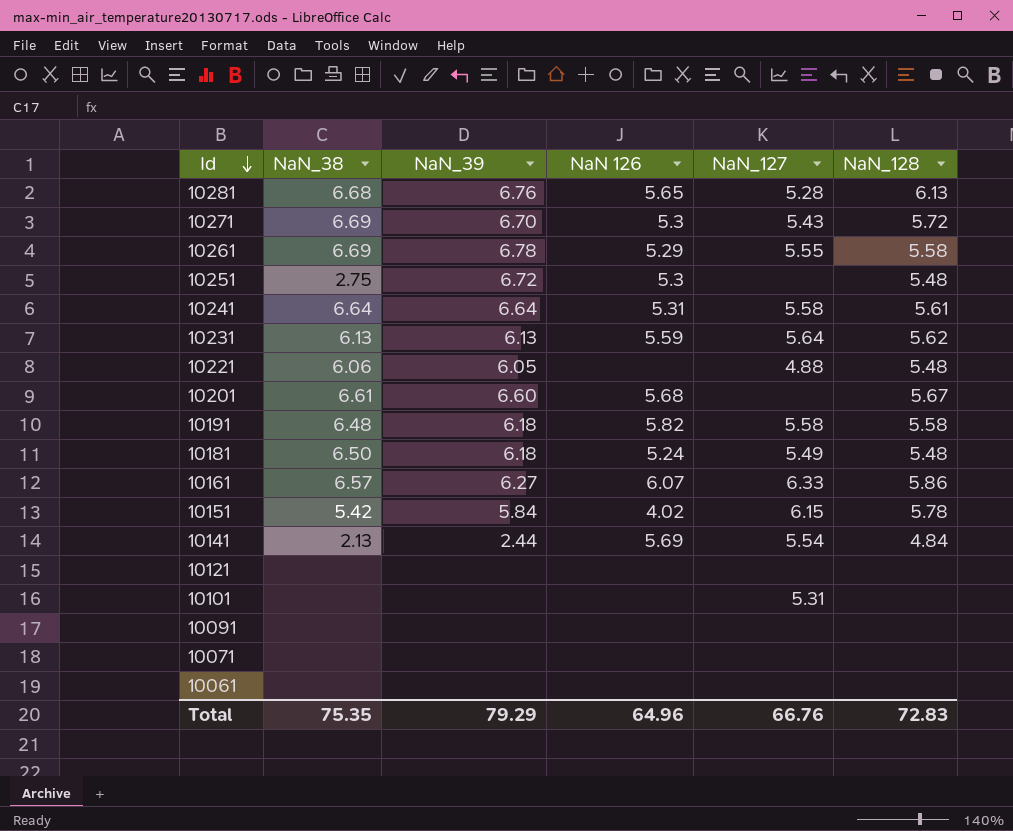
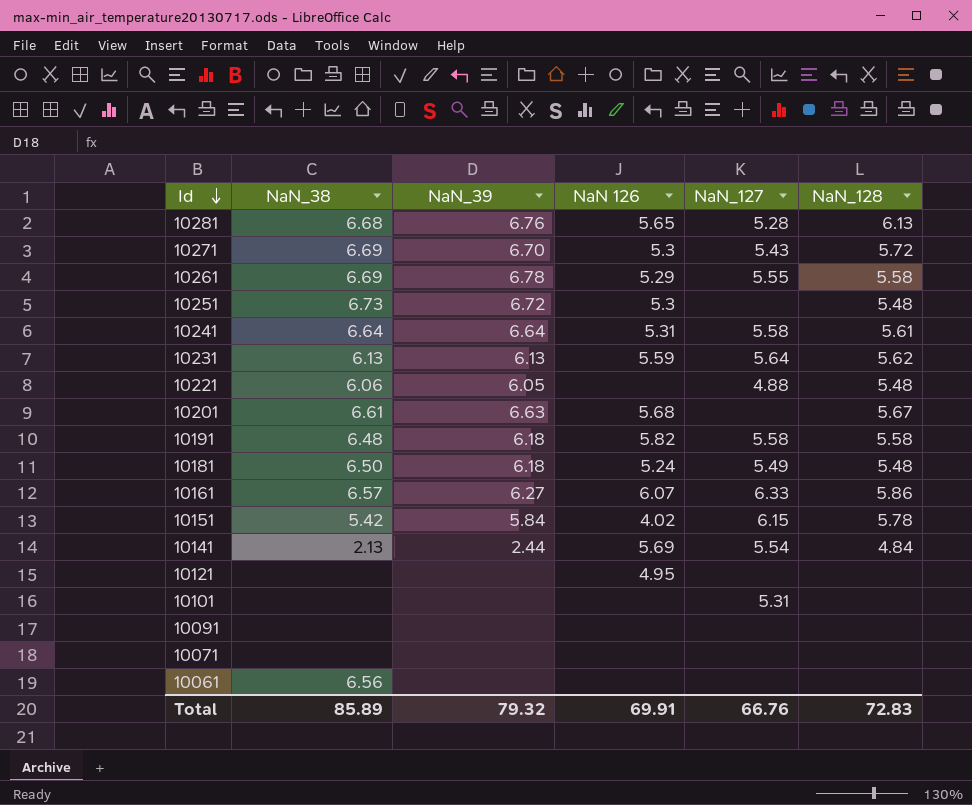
10251 | NaN_38: 2.75 -> 6.73
10201 | NaN_39: 6.60 -> 6.63
10121 | NaN 126: none -> 4.95
10061 | NaN_38: none -> 6.56
Total | NaN_38: 75.35 -> 85.89
Total | NaN_39: 79.29 -> 79.32
Total | NaN 126: 64.96 -> 69.91

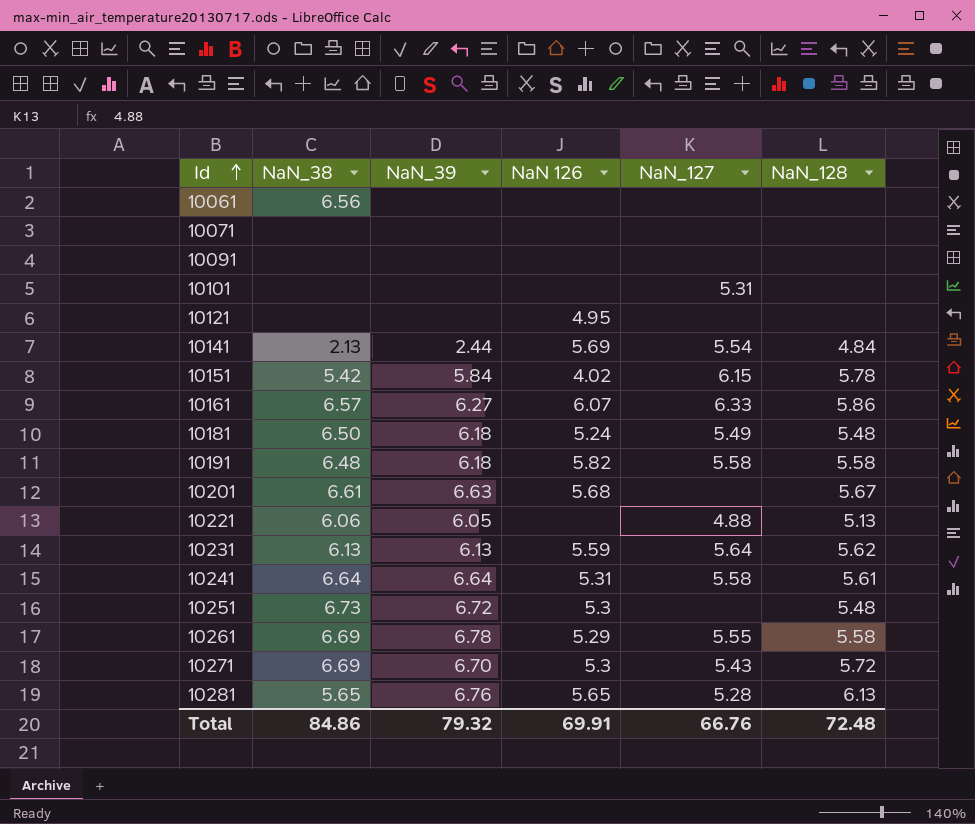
row order: Id descending -> Id ascending
10221 | NaN_128: 5.48 -> 5.13
10281 | NaN_38: 6.68 -> 5.65
Total | NaN_38: 85.89 -> 84.86
Total | NaN_128: 72.83 -> 72.48

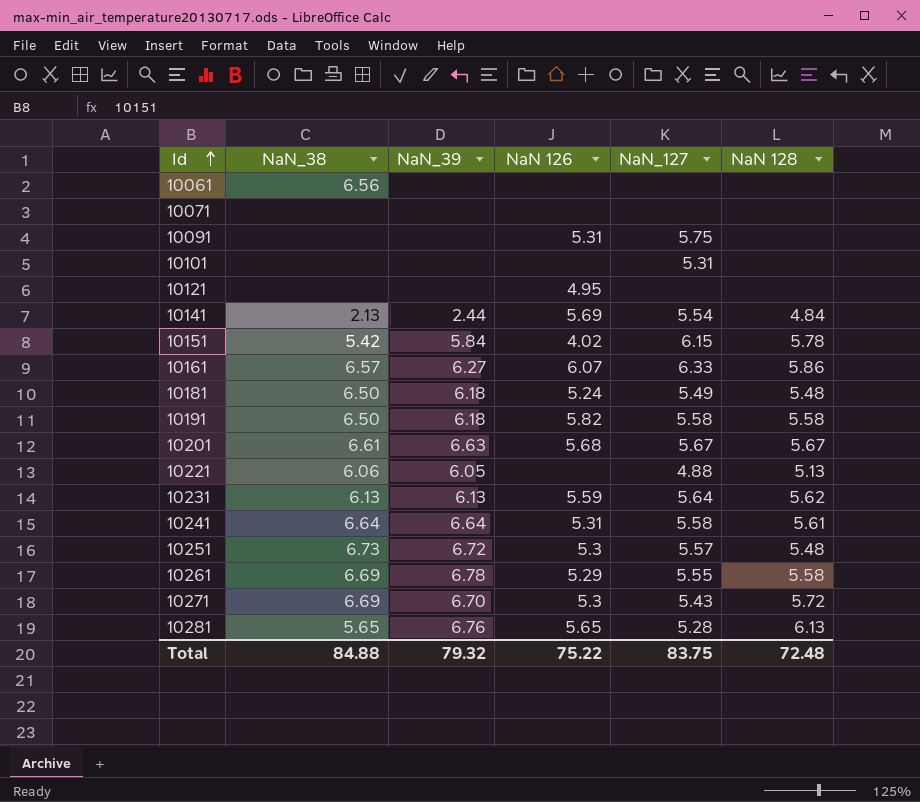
column name: NaN_128 -> NaN 128
10091 | NaN 126: none -> 5.31
10091 | NaN_127: none -> 5.75
10191 | NaN_38: 6.48 -> 6.50
10201 | NaN_127: none -> 5.67
10251 | NaN_127: none -> 5.57
Total | NaN_38: 84.86 -> 84.88
Total | NaN 126: 69.91 -> 75.22
Total | NaN_127: 66.76 -> 83.75

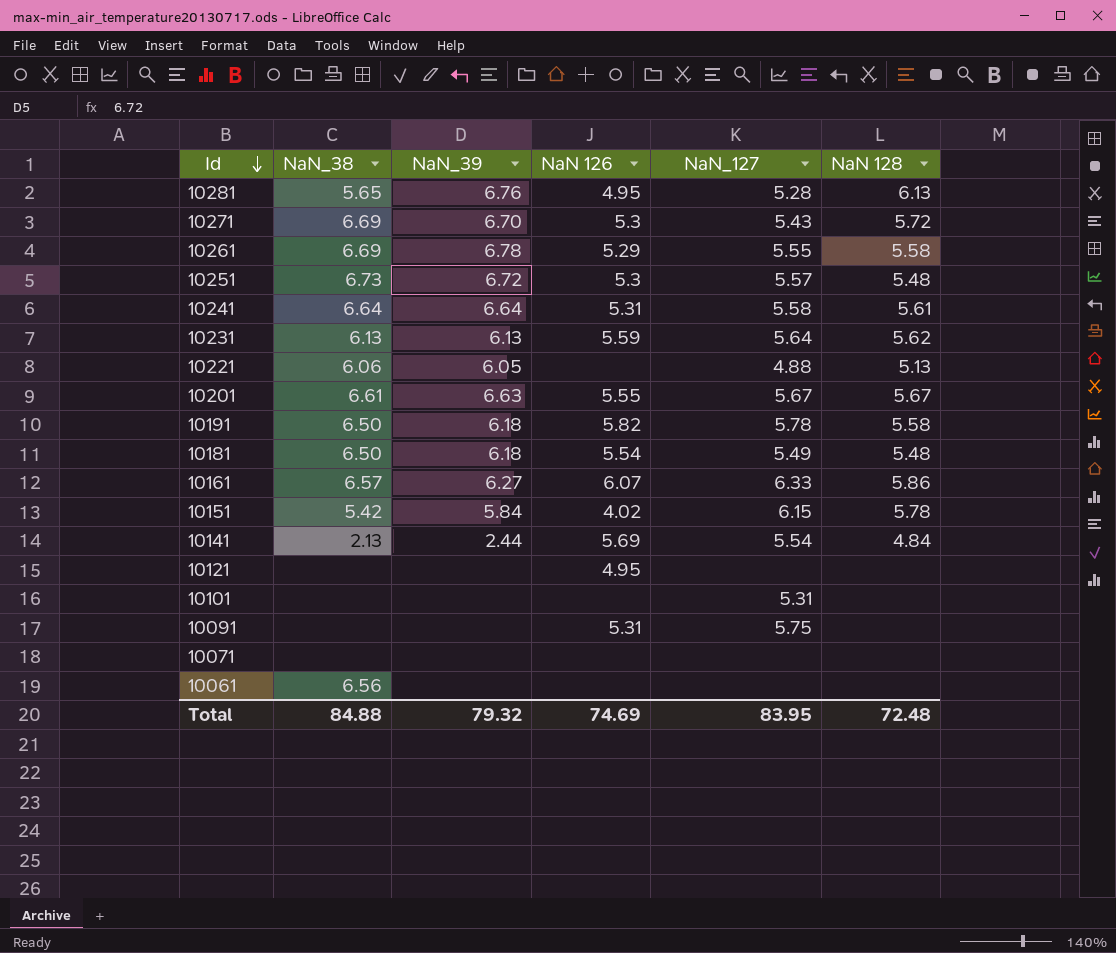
row order: Id ascending -> Id descending
10281 | NaN 126: 5.65 -> 4.95
10201 | NaN 126: 5.68 -> 5.55
10191 | NaN_127: 5.58 -> 5.78
10181 | NaN 126: 5.24 -> 5.54
Total | NaN 126: 75.22 -> 74.69
Total | NaN_127: 83.75 -> 83.95

